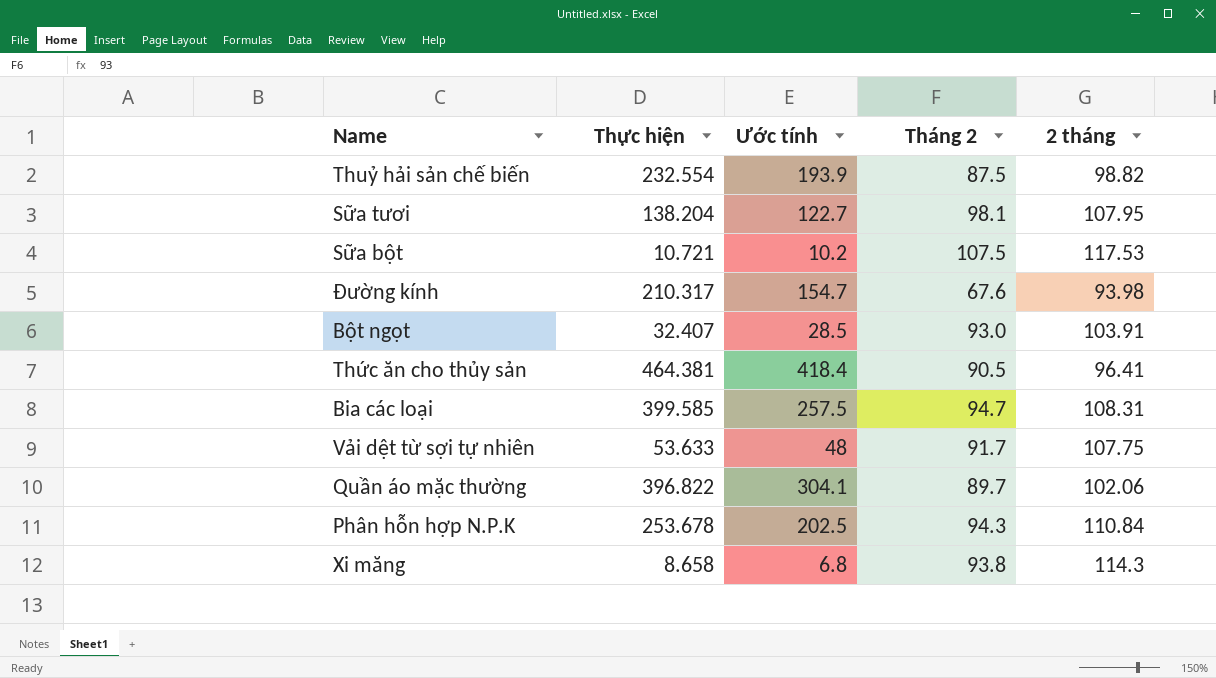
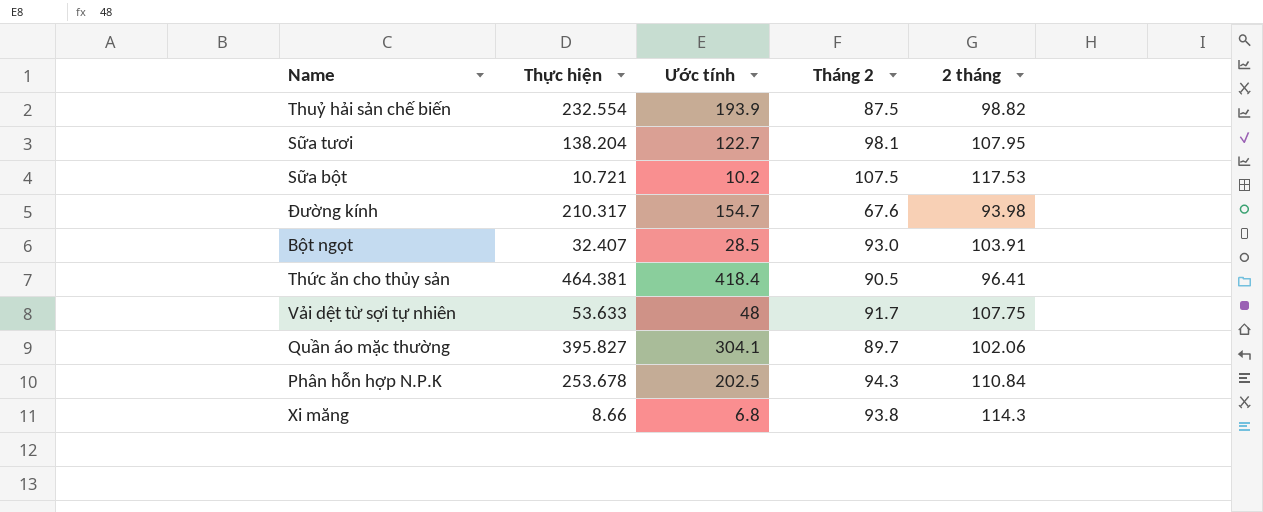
row Bia các loại: 399.585 | 257.5 | 94.7 | 108.31 -> none
Quần áo mặc thường | Thực hiện: 396.822 -> 395.827
Xi măng | Thực hiện: 8.658 -> 8.66

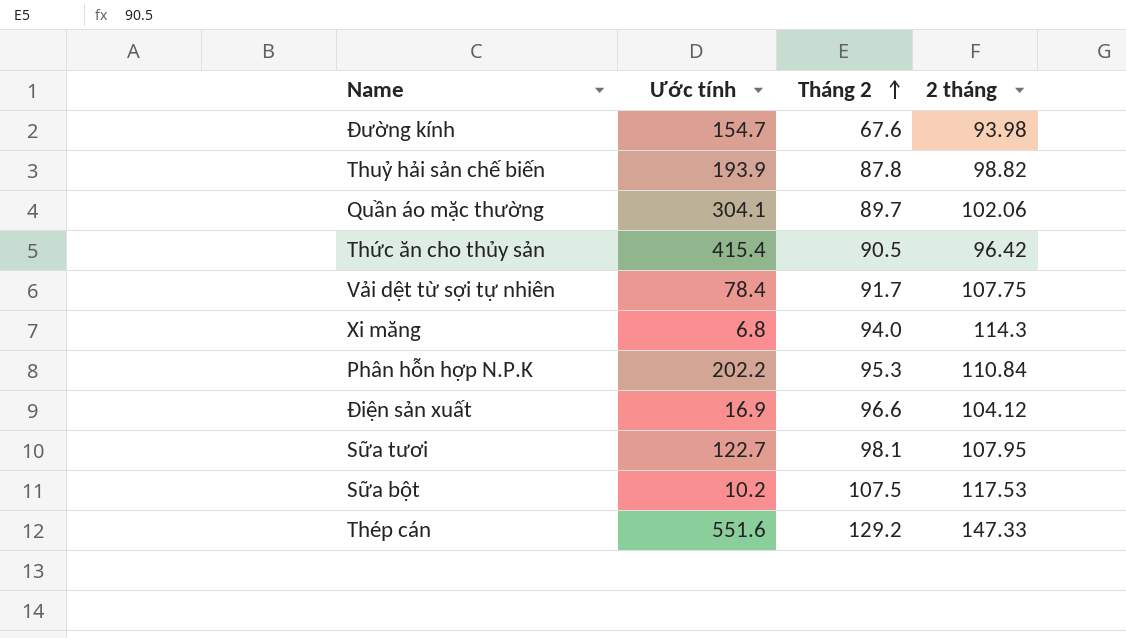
row order: none -> Tháng 2 ascending
column Thực hiện | position: 2 -> none
row Bột ngọt: 32.407 | 28.5 | 93.0 | 103.91 -> none
Thuỷ hải sản chế biến | Tháng 2: 87.5 -> 87.8
Thức ăn cho thủy sản | Ước tính: 418.4 -> 415.4
Thức ăn cho thủy sản | 2 tháng: 96.41 -> 96.42
Vải dệt từ sợi tự nhiên | Ước tính: 48 -> 78.4
Xi măng | Tháng 2: 93.8 -> 94.0
Phân hỗn hợp N.P.K | Ước tính: 202.5 -> 202.2
Phân hỗn hợp N.P.K | Tháng 2: 94.3 -> 95.3
row Điện sản xuất: none -> 16.9 | 96.6 | 104.12
row Thép cán: none -> 551.6 | 129.2 | 147.33

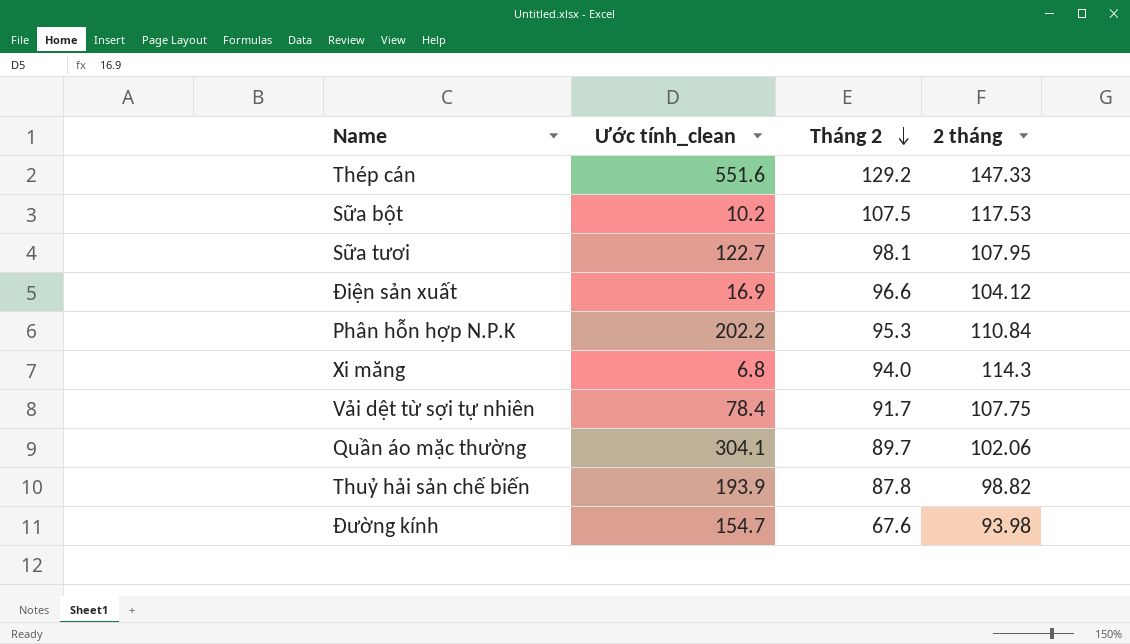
row order: Tháng 2 ascending -> Tháng 2 descending
column name: Ước tính -> Ước tính_clean
row Thức ăn cho thủy sản: 415.4 | 90.5 | 96.42 -> none

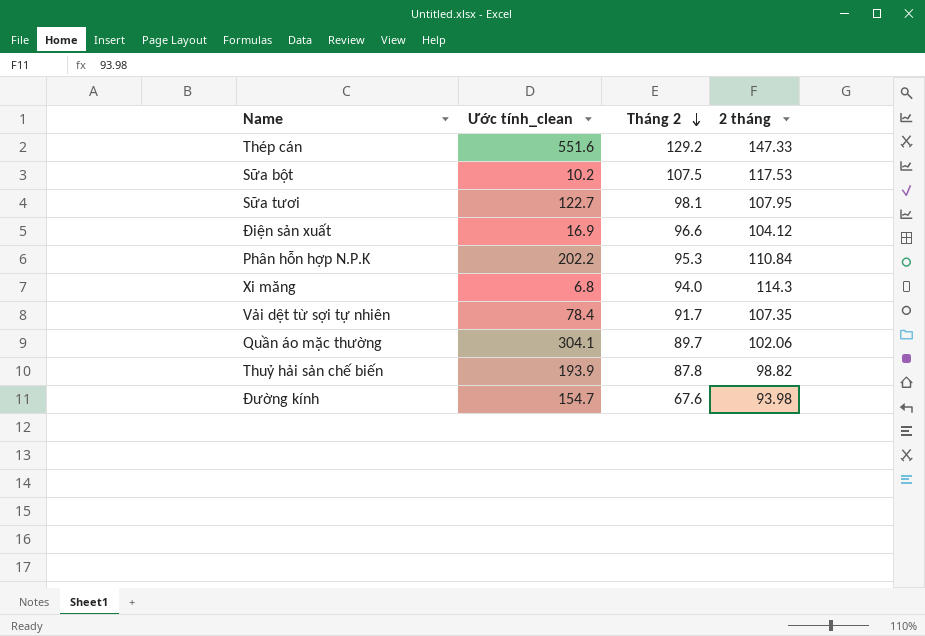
Vải dệt từ sợi tự nhiên | 2 tháng: 107.75 -> 107.35

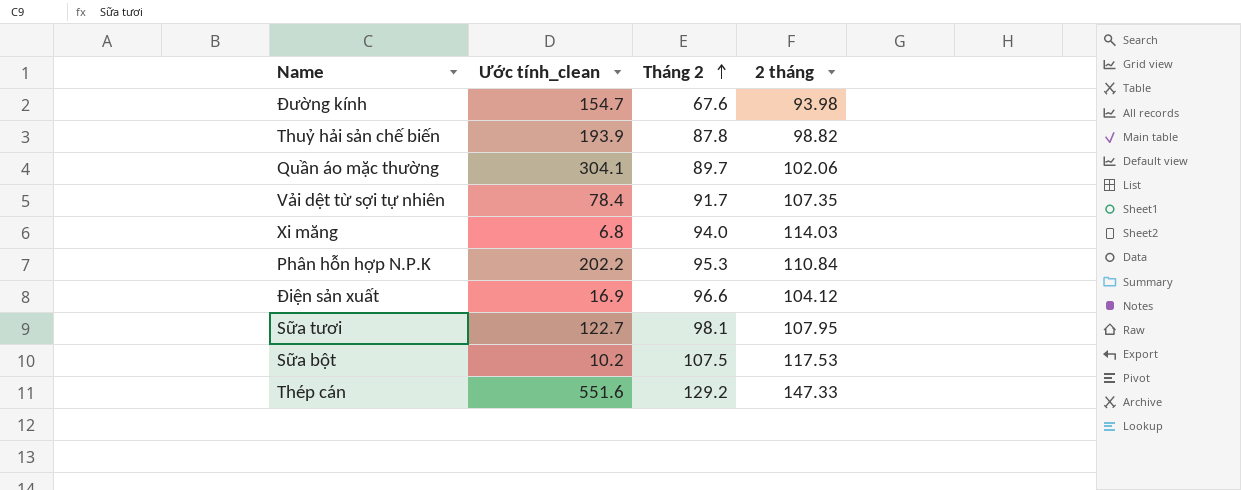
row order: Tháng 2 descending -> Tháng 2 ascending
Xi măng | 2 tháng: 114.3 -> 114.03

